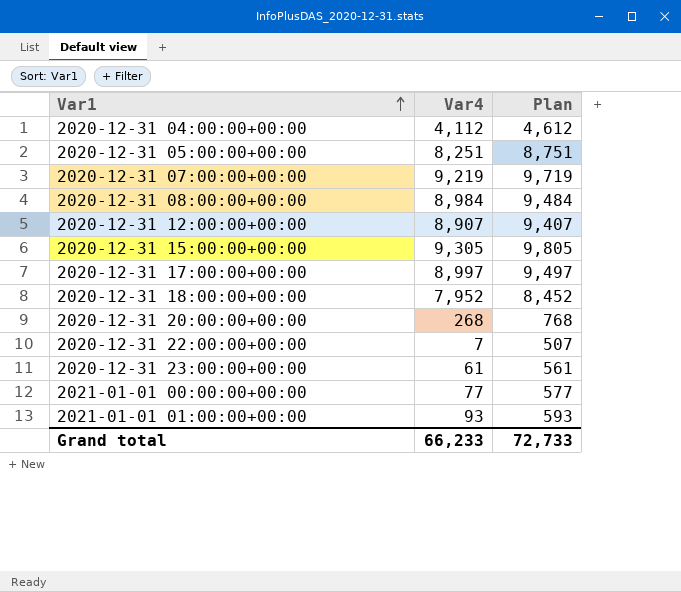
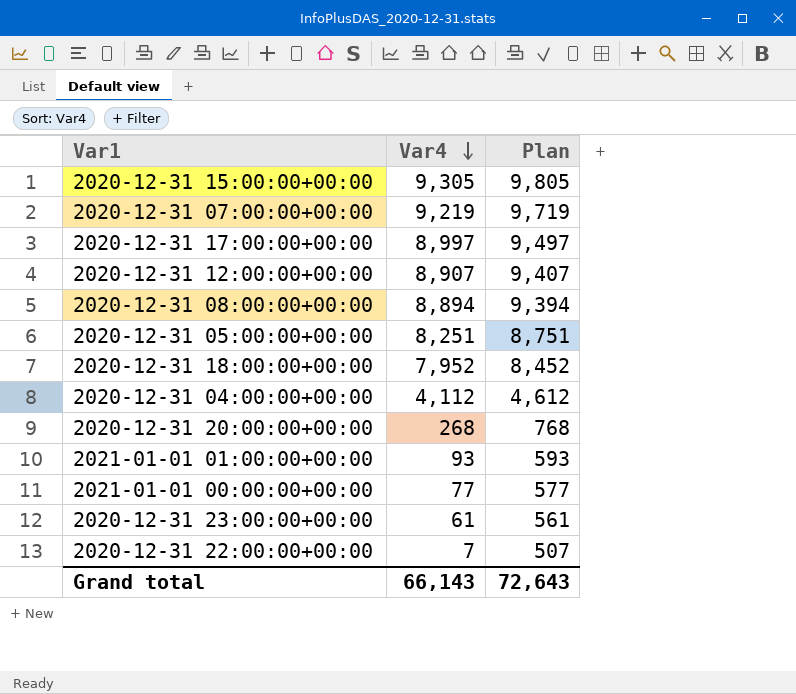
row order: Var1 ascending -> Var4 descending
2020-12-31 08:00:00+00:00 | Var4: 8,984 -> 8,894
2020-12-31 08:00:00+00:00 | Plan: 9,484 -> 9,394
Grand total | Var4: 66,233 -> 66,143
Grand total | Plan: 72,733 -> 72,643

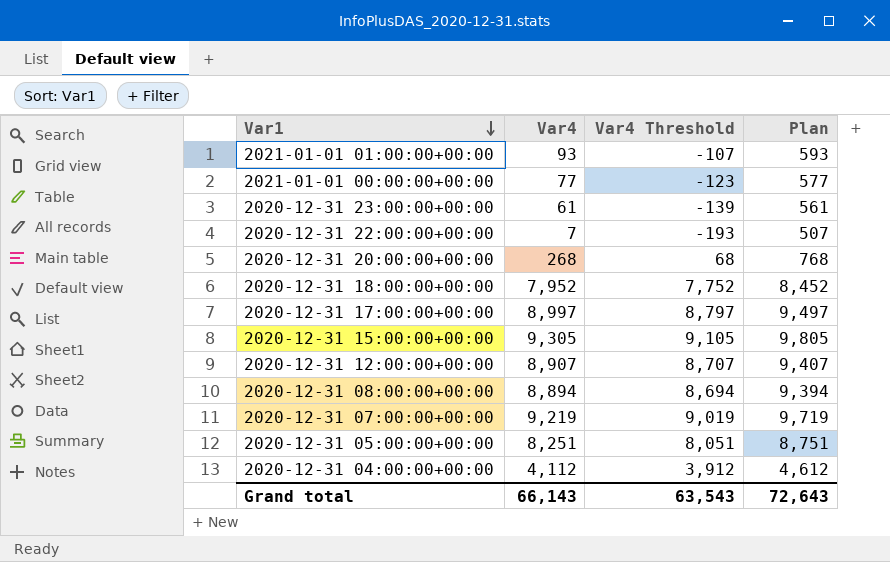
row order: Var4 descending -> Var1 descending
column Var4 Threshold | formula: none -> [Var4] - 200

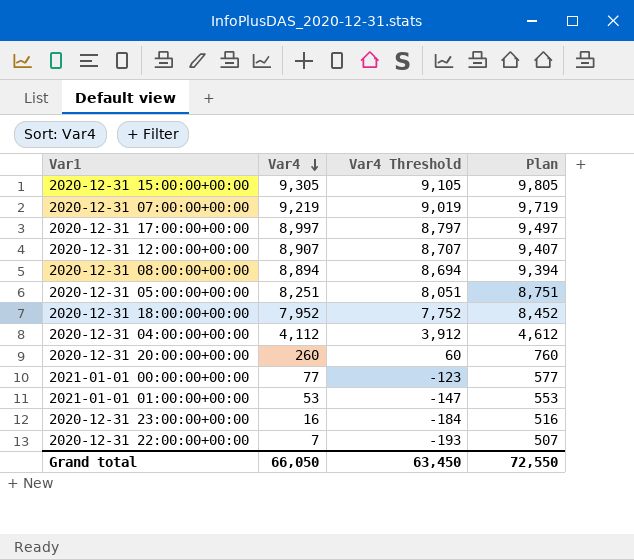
row order: Var1 descending -> Var4 descending
2020-12-31 20:00:00+00:00 | Var4: 268 -> 260
2020-12-31 20:00:00+00:00 | Var4 Threshold: 68 -> 60
2020-12-31 20:00:00+00:00 | Plan: 768 -> 760
2021-01-01 01:00:00+00:00 | Var4: 93 -> 53
2021-01-01 01:00:00+00:00 | Var4 Threshold: -107 -> -147
2021-01-01 01:00:00+00:00 | Plan: 593 -> 553
2020-12-31 23:00:00+00:00 | Var4: 61 -> 16
2020-12-31 23:00:00+00:00 | Var4 Threshold: -139 -> -184
2020-12-31 23:00:00+00:00 | Plan: 561 -> 516
Grand total | Var4: 66,143 -> 66,050
Grand total | Var4 Threshold: 63,543 -> 63,450
Grand total | Plan: 72,643 -> 72,550

